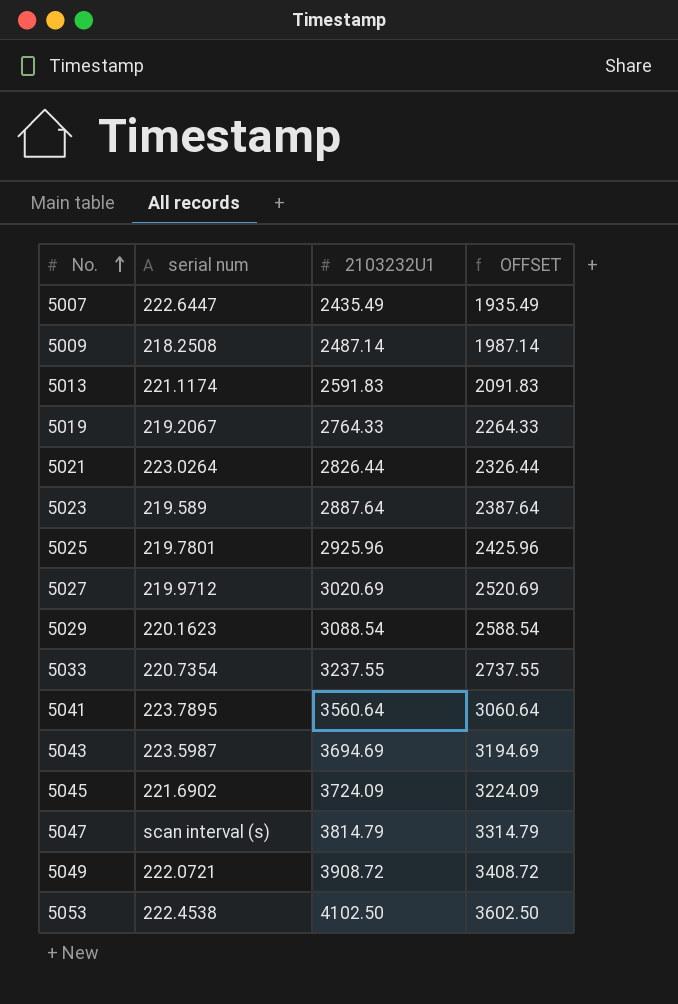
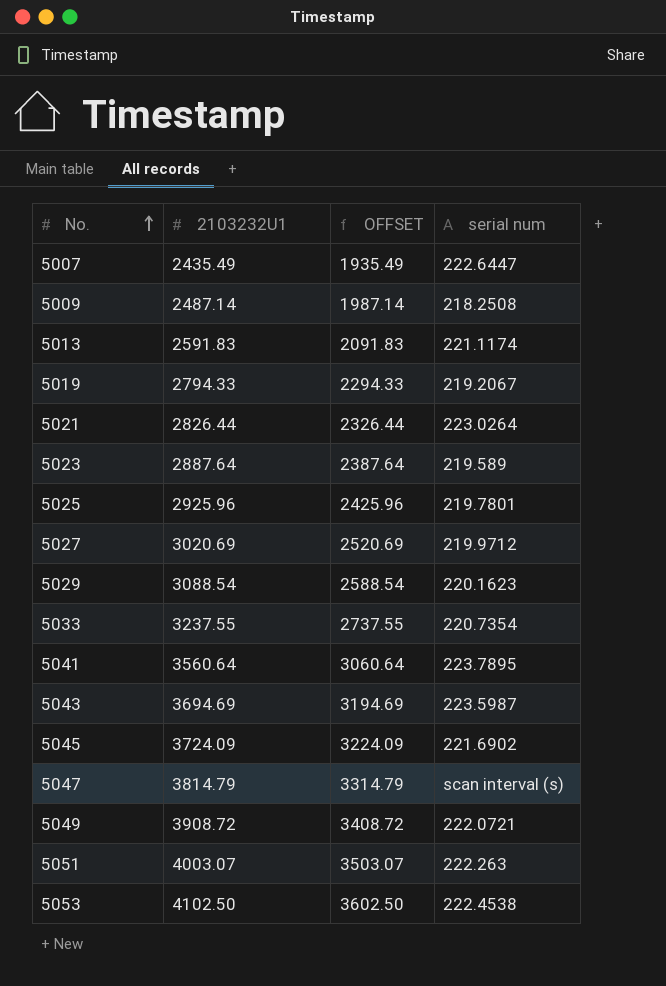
column serial num | position: 2 -> 4
5019 | 2103232U1: 2764.33 -> 2794.33
5019 | OFFSET: 2264.33 -> 2294.33
row 5051: none -> 4003.07 | 3503.07 | 222.263

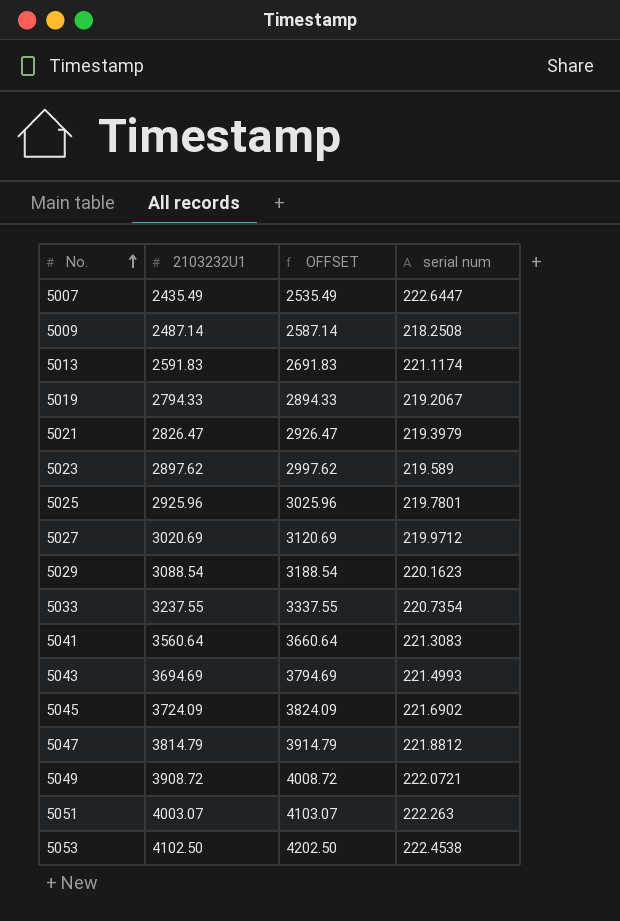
column OFFSET | formula: [2103232U1] - 500 -> [2103232U1] + 100
5021 | 2103232U1: 2826.44 -> 2826.47
5021 | serial num: 223.0264 -> 219.3979
5023 | 2103232U1: 2887.64 -> 2897.62
5041 | serial num: 223.7895 -> 221.3083
5043 | serial num: 223.5987 -> 221.4993
5047 | serial num: scan interval (s) -> 221.8812

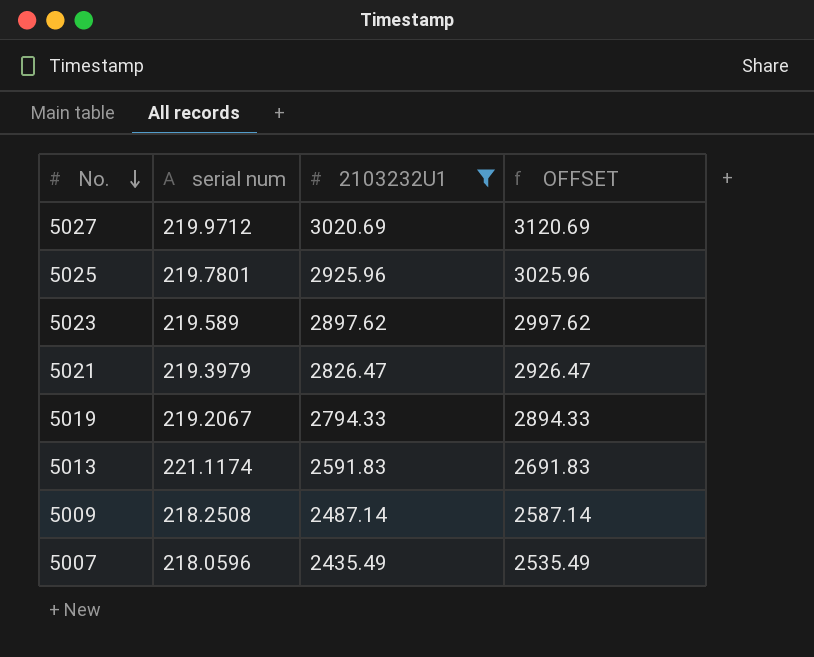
filter: none -> 2103232U1 <= 3020.69
row order: No. ascending -> No. descending
column serial num | position: 4 -> 2
5007 | serial num: 222.6447 -> 218.0596

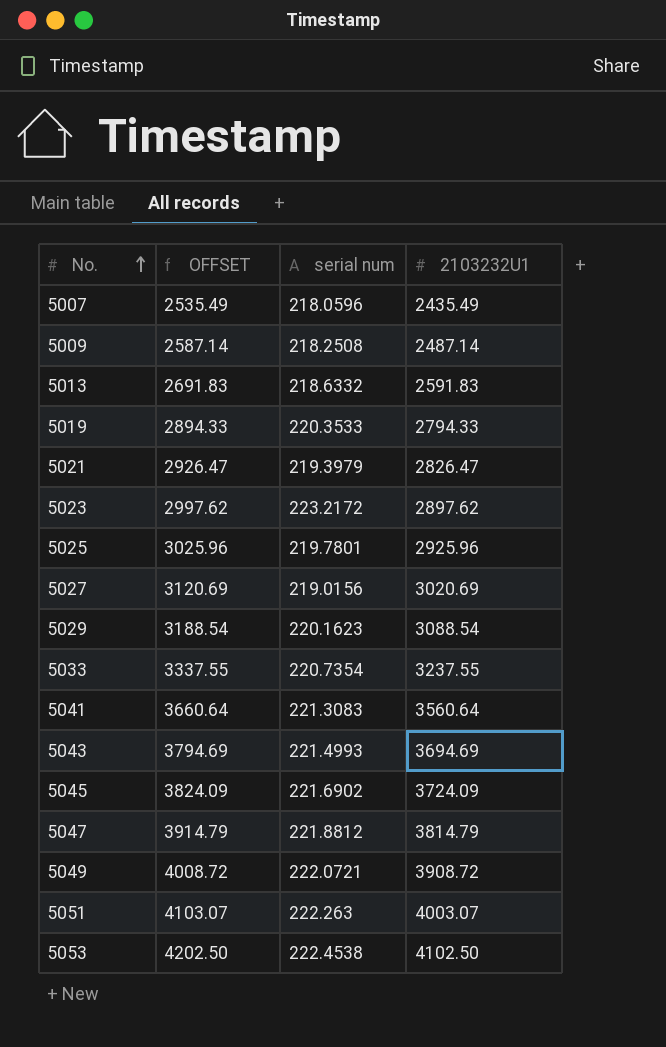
filter: 2103232U1 <= 3020.69 -> none
row order: No. descending -> No. ascending
column OFFSET | position: 4 -> 2
5013 | serial num: 221.1174 -> 218.6332
5019 | serial num: 219.2067 -> 220.3533
5023 | serial num: 219.589 -> 223.2172
5027 | serial num: 219.9712 -> 219.0156

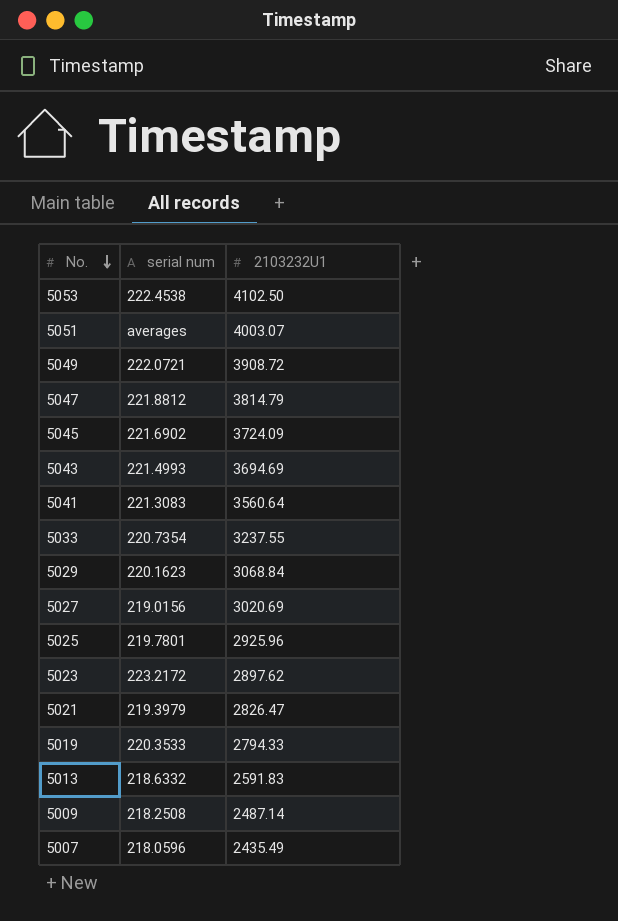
row order: No. ascending -> No. descending
column OFFSET | formula: [2103232U1] + 100 -> none
5051 | serial num: 222.263 -> averages
5029 | 2103232U1: 3088.54 -> 3068.84

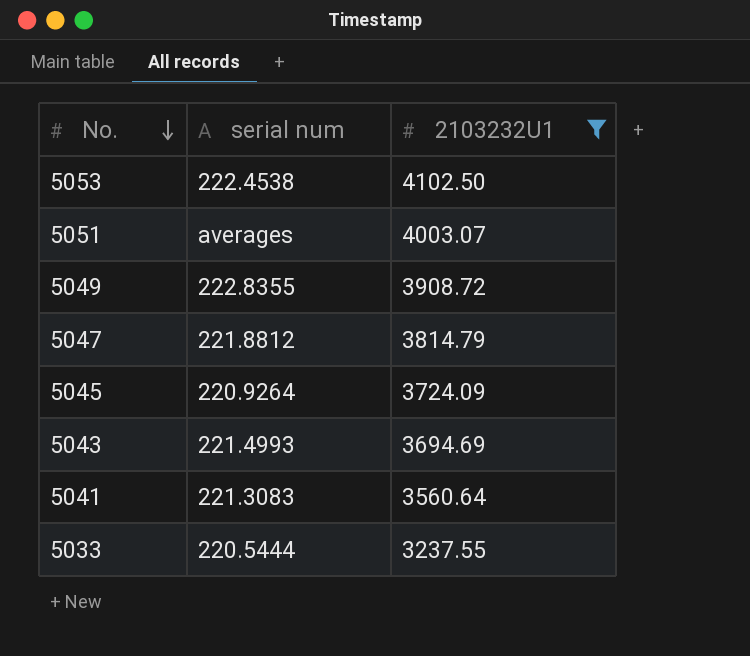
filter: none -> 2103232U1 >= 3237.55
5049 | serial num: 222.0721 -> 222.8355
5045 | serial num: 221.6902 -> 220.9264
5033 | serial num: 220.7354 -> 220.5444

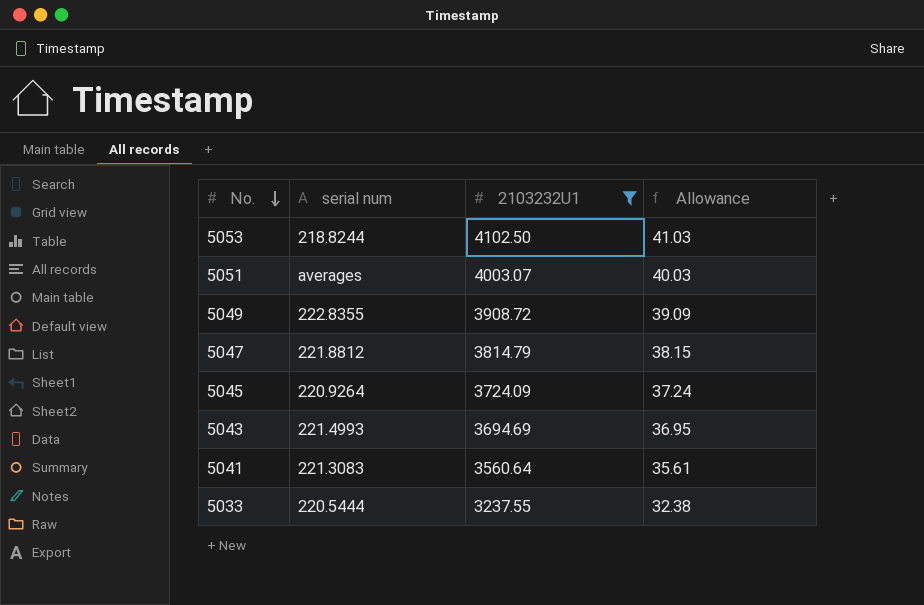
column Allowance | formula: none -> [2103232U1] * 0.01
5053 | serial num: 222.4538 -> 218.8244

